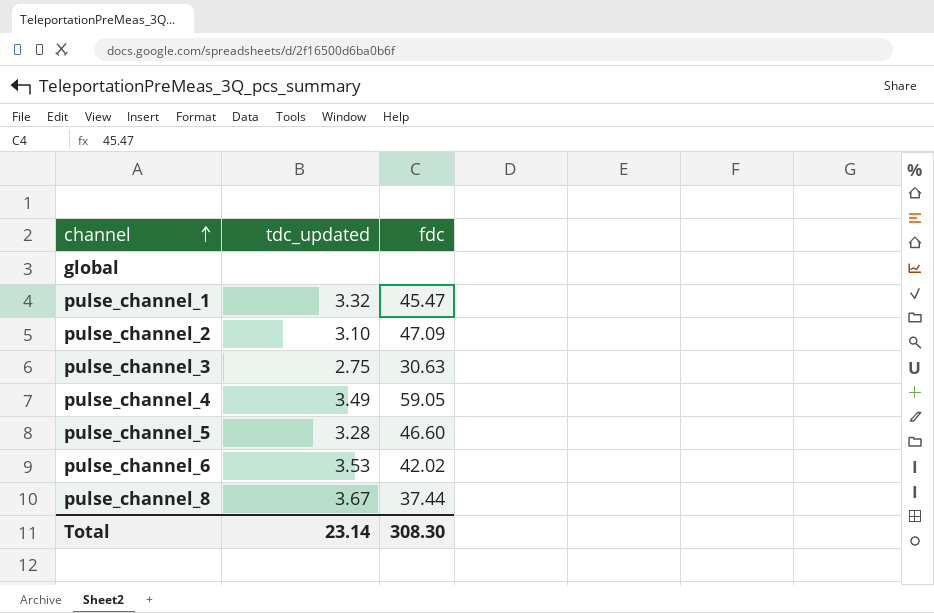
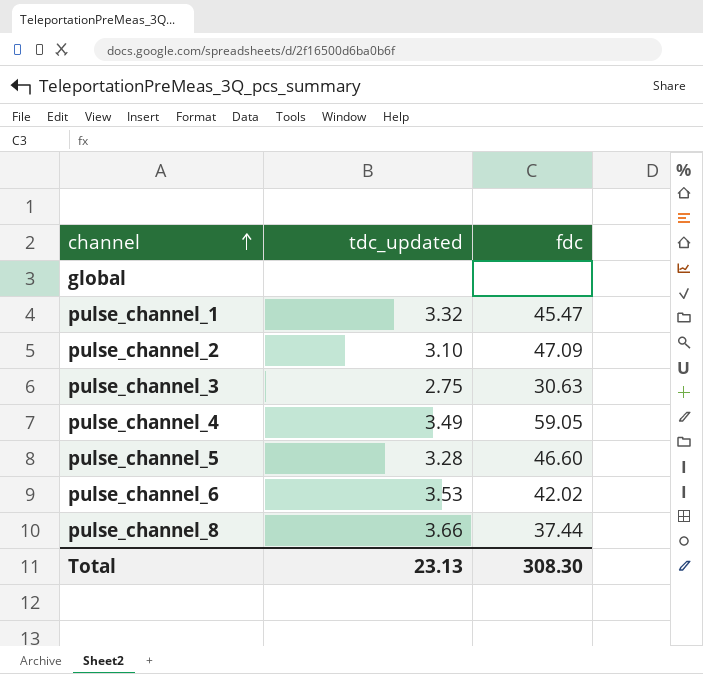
pulse_channel_8 | tdc_updated: 3.67 -> 3.66
Total | tdc_updated: 23.14 -> 23.13

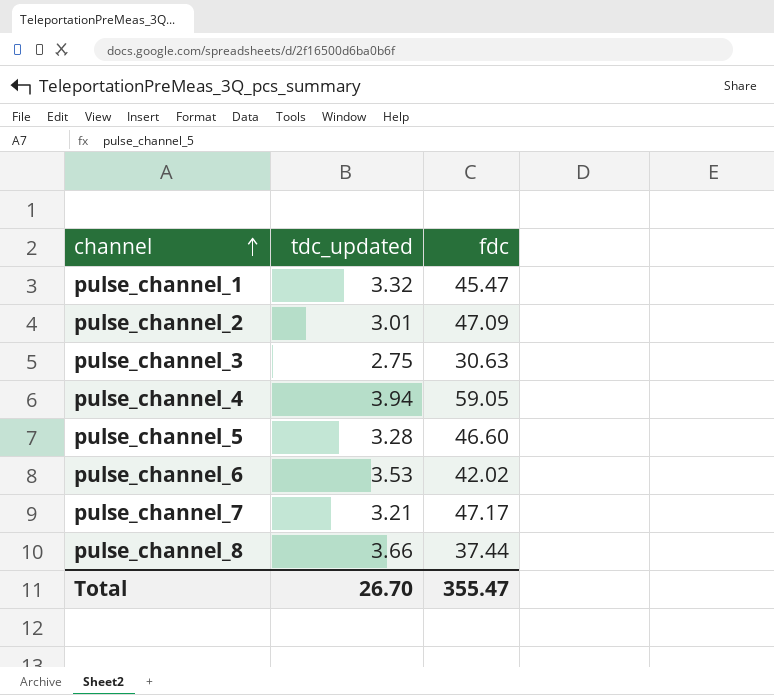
row global: none | none -> none
pulse_channel_2 | tdc_updated: 3.10 -> 3.01
pulse_channel_4 | tdc_updated: 3.49 -> 3.94
row pulse_channel_7: none -> 3.21 | 47.17
Total | tdc_updated: 23.13 -> 26.70
Total | fdc: 308.30 -> 355.47

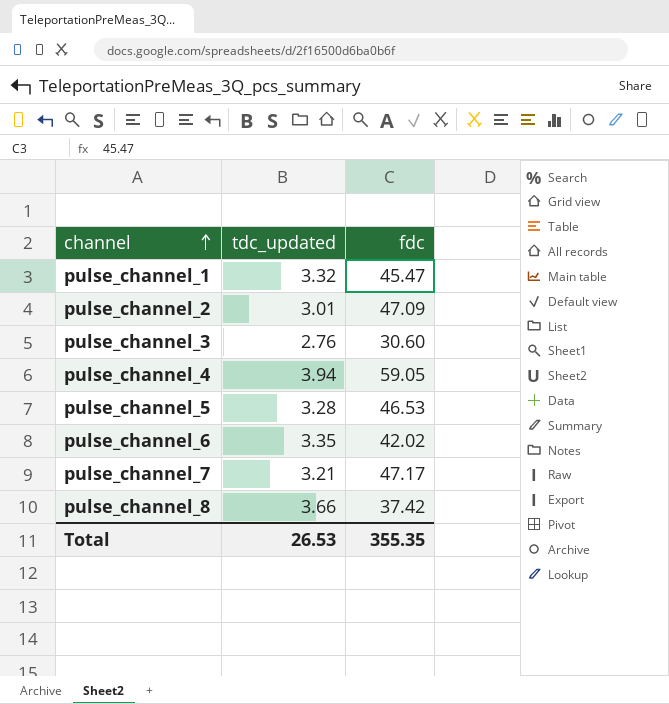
pulse_channel_3 | tdc_updated: 2.75 -> 2.76
pulse_channel_3 | fdc: 30.63 -> 30.60
pulse_channel_5 | fdc: 46.60 -> 46.53
pulse_channel_6 | tdc_updated: 3.53 -> 3.35
pulse_channel_8 | fdc: 37.44 -> 37.42
Total | tdc_updated: 26.70 -> 26.53
Total | fdc: 355.47 -> 355.35

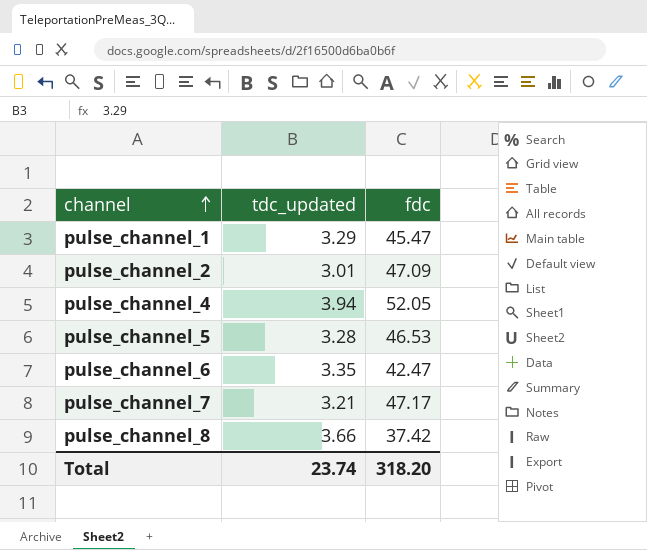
row pulse_channel_3: 2.76 | 30.60 -> none
pulse_channel_1 | tdc_updated: 3.32 -> 3.29
pulse_channel_4 | fdc: 59.05 -> 52.05
pulse_channel_6 | fdc: 42.02 -> 42.47
Total | tdc_updated: 26.53 -> 23.74
Total | fdc: 355.35 -> 318.20

